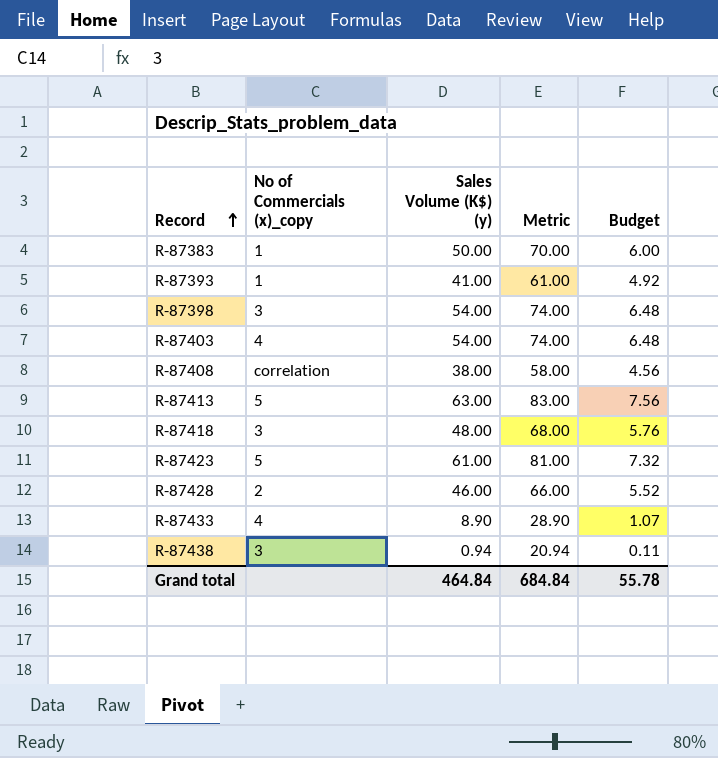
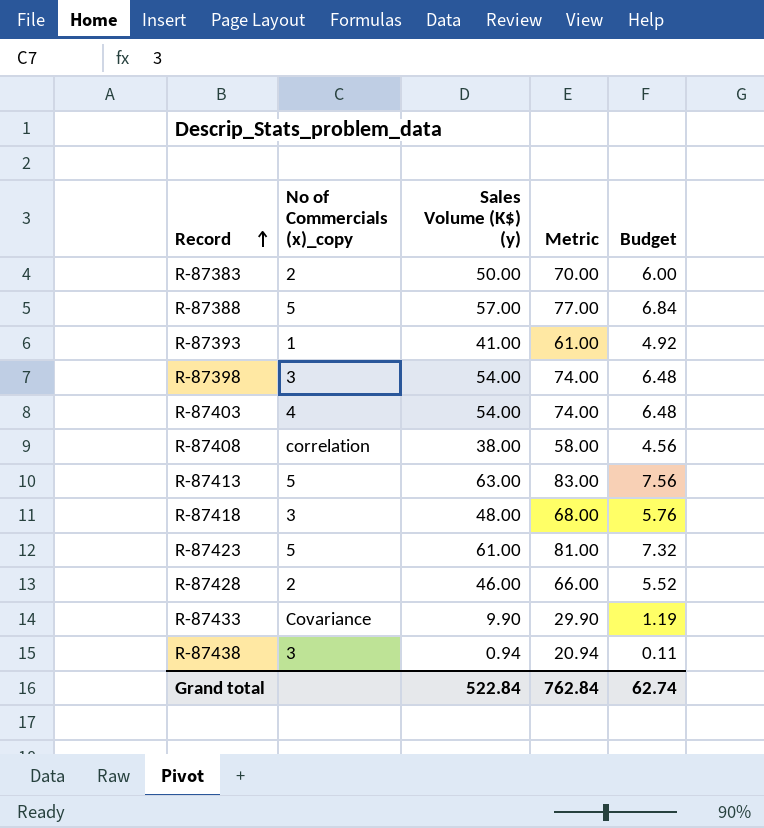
R-87383 | No of Commercials (x)_copy: 1 -> 2
row R-87388: none -> 5 | 57.00 | 77.00 | 6.84
R-87433 | No of Commercials (x)_copy: 4 -> Covariance
R-87433 | Sales Volume (K$) (y): 8.90 -> 9.90
R-87433 | Metric: 28.90 -> 29.90
R-87433 | Budget: 1.07 -> 1.19
Grand total | Sales Volume (K$) (y): 464.84 -> 522.84
Grand total | Metric: 684.84 -> 762.84
Grand total | Budget: 55.78 -> 62.74

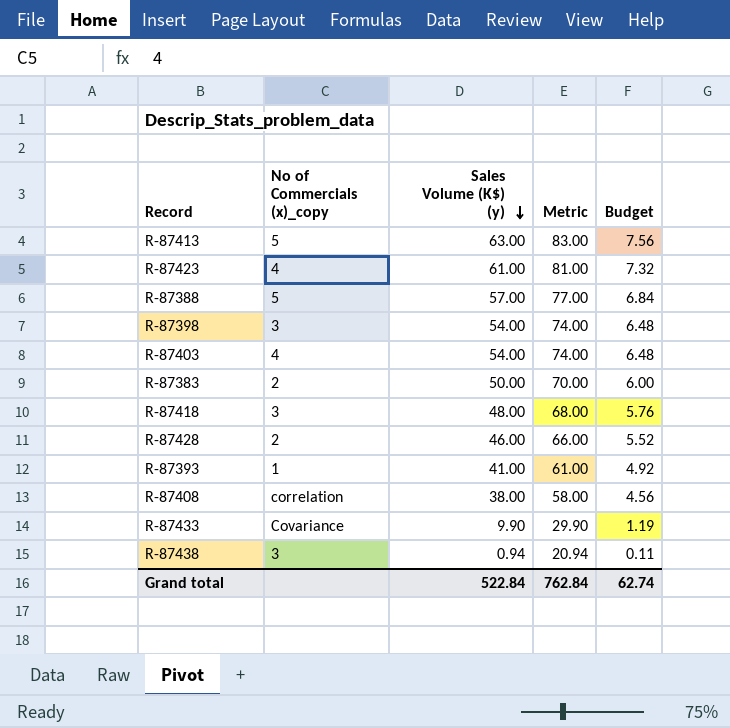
row order: Record ascending -> Sales Volume (K$) (y) descending
R-87423 | No of Commercials (x)_copy: 5 -> 4

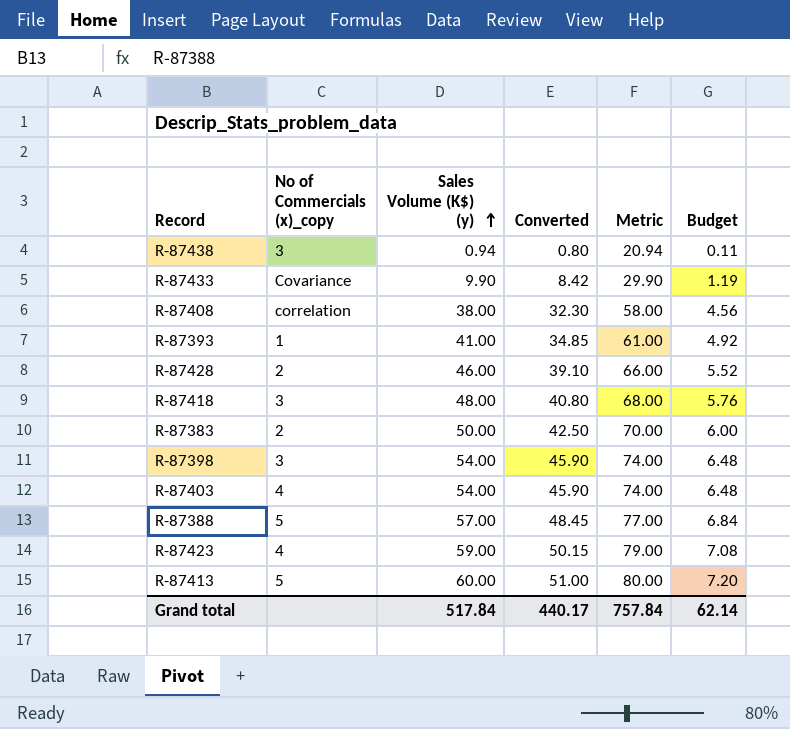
row order: Sales Volume (K$) (y) descending -> Sales Volume (K$) (y) ascending
column Converted | formula: none -> [Sales Volume (K$) (y)] * 0.85
R-87423 | Sales Volume (K$) (y): 61.00 -> 59.00
R-87423 | Metric: 81.00 -> 79.00
R-87423 | Budget: 7.32 -> 7.08
R-87413 | Sales Volume (K$) (y): 63.00 -> 60.00
R-87413 | Metric: 83.00 -> 80.00
R-87413 | Budget: 7.56 -> 7.20
Grand total | Sales Volume (K$) (y): 522.84 -> 517.84
Grand total | Metric: 762.84 -> 757.84
Grand total | Budget: 62.74 -> 62.14

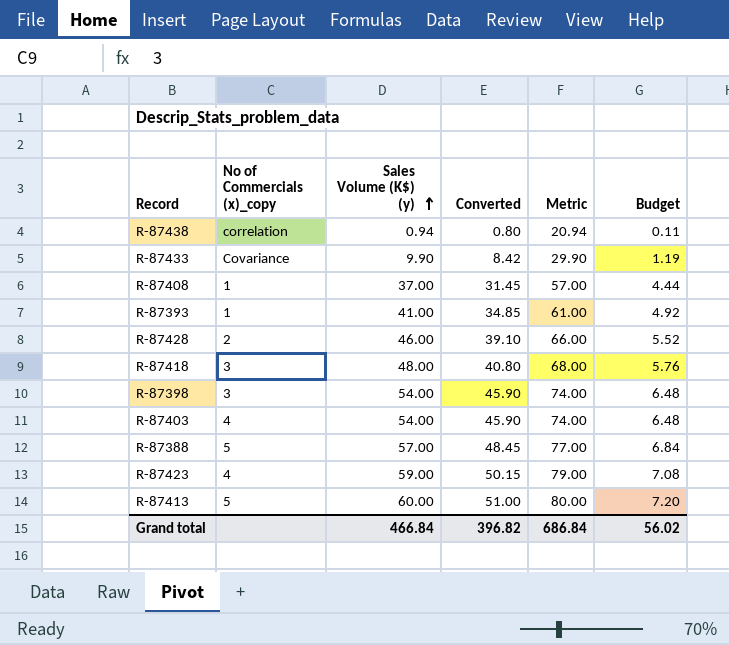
row R-87383: 2 | 50.00 | 42.50 | 70.00 | 6.00 -> none
R-87438 | No of Commercials (x)_copy: 3 -> correlation
R-87408 | No of Commercials (x)_copy: correlation -> 1
R-87408 | Sales Volume (K$) (y): 38.00 -> 37.00
R-87408 | Converted: 32.30 -> 31.45
R-87408 | Metric: 58.00 -> 57.00
R-87408 | Budget: 4.56 -> 4.44
Grand total | Sales Volume (K$) (y): 517.84 -> 466.84
Grand total | Converted: 440.17 -> 396.82
Grand total | Metric: 757.84 -> 686.84
Grand total | Budget: 62.14 -> 56.02

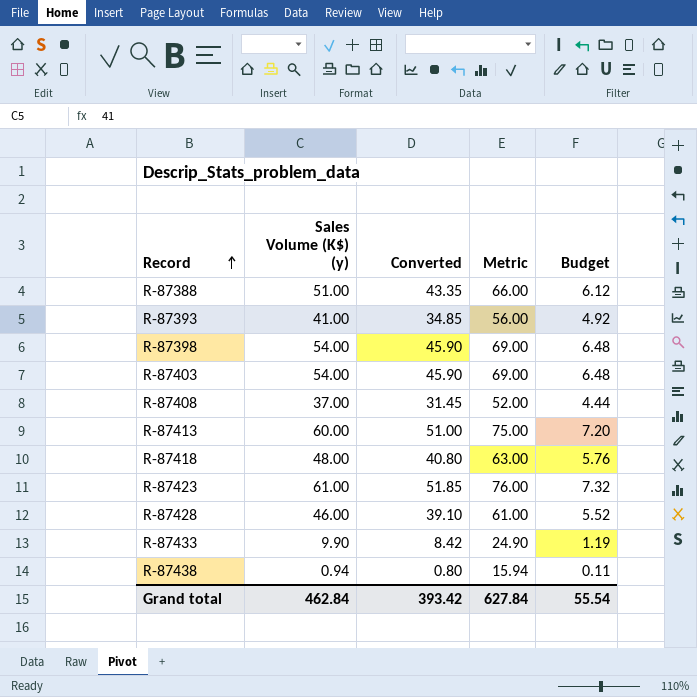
row order: Sales Volume (K$) (y) ascending -> Record ascending
column No of Commercials (x)_copy | position: 2 -> none
column Metric | formula: [Sales Volume (K$) (y)] + 20 -> [Sales Volume (K$) (y)] + 15
R-87388 | Sales Volume (K$) (y): 57.00 -> 51.00
R-87388 | Converted: 48.45 -> 43.35
R-87388 | Budget: 6.84 -> 6.12
R-87423 | Sales Volume (K$) (y): 59.00 -> 61.00
R-87423 | Converted: 50.15 -> 51.85
R-87423 | Budget: 7.08 -> 7.32
Grand total | Sales Volume (K$) (y): 466.84 -> 462.84
Grand total | Converted: 396.82 -> 393.42
Grand total | Metric: 686.84 -> 627.84
Grand total | Budget: 56.02 -> 55.54

